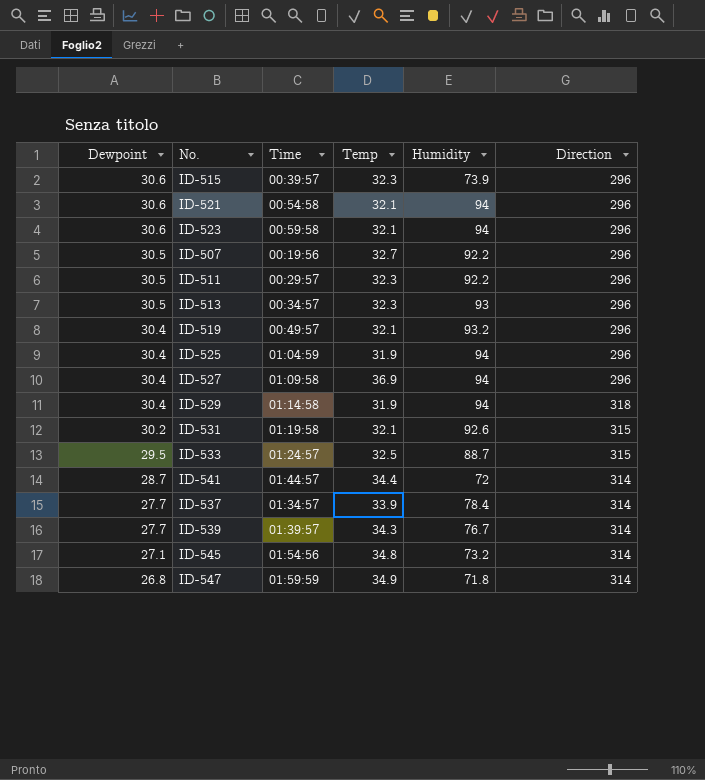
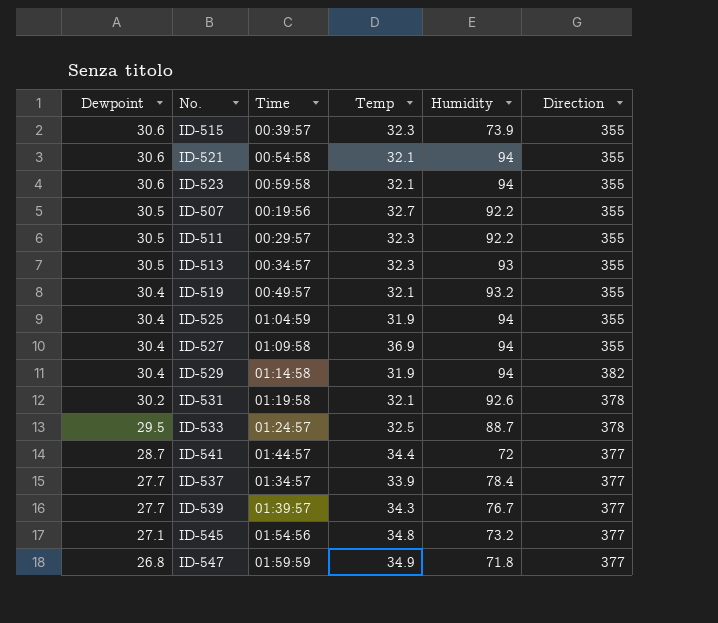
ID-515 | Direction: 296 -> 355
ID-521 | Direction: 296 -> 355
ID-523 | Direction: 296 -> 355
ID-507 | Direction: 296 -> 355
ID-511 | Direction: 296 -> 355
ID-513 | Direction: 296 -> 355
ID-519 | Direction: 296 -> 355
ID-525 | Direction: 296 -> 355
ID-527 | Direction: 296 -> 355
ID-529 | Direction: 318 -> 382
ID-531 | Direction: 315 -> 378
ID-533 | Direction: 315 -> 378
ID-541 | Direction: 314 -> 377
ID-537 | Direction: 314 -> 377
ID-539 | Direction: 314 -> 377
ID-545 | Direction: 314 -> 377
ID-547 | Direction: 314 -> 377

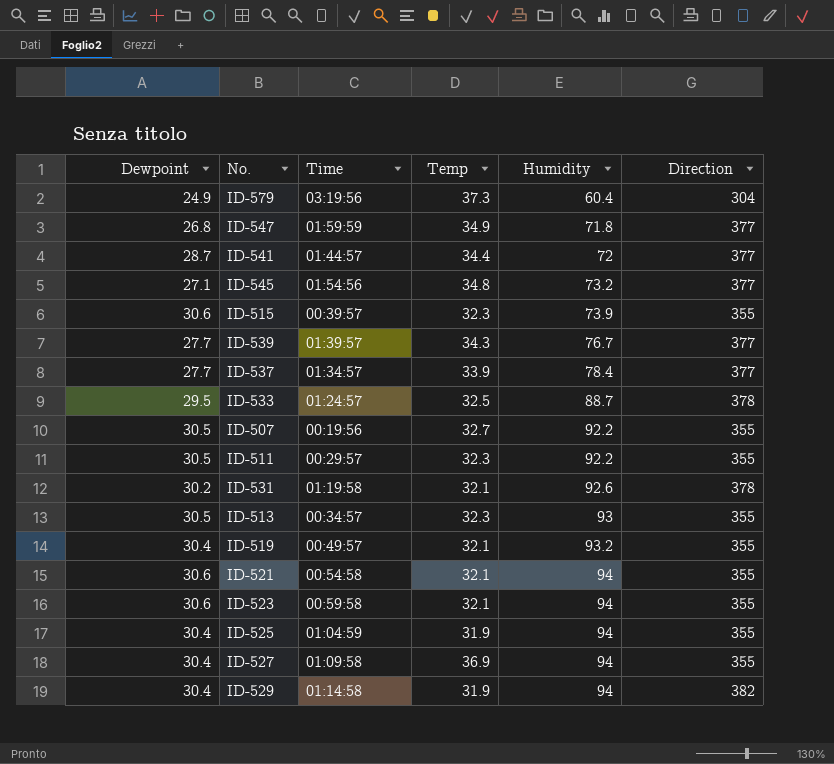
row order: Dewpoint descending -> Humidity ascending
row ID-579: none -> 24.9 | 03:19:56 | 37.3 | 60.4 | 304

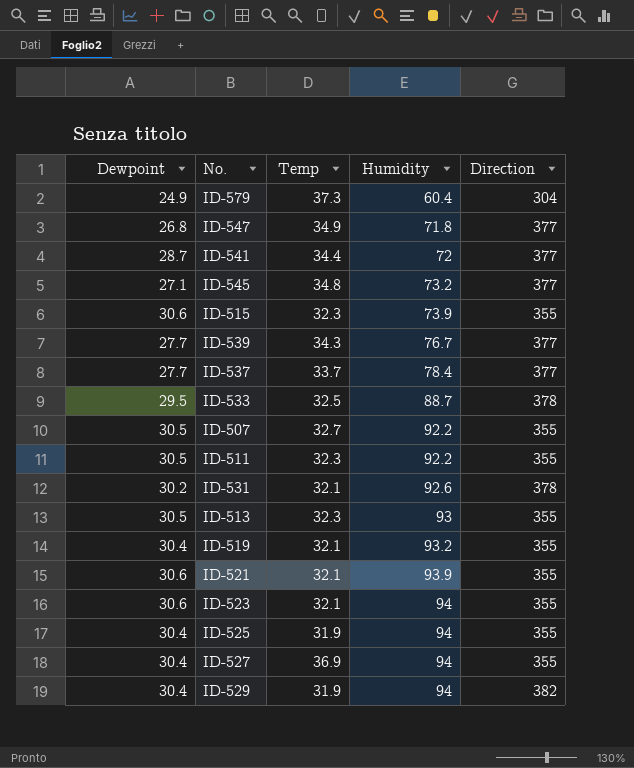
column Time | position: 3 -> none
ID-537 | Temp: 33.9 -> 33.7
ID-521 | Humidity: 94 -> 93.9

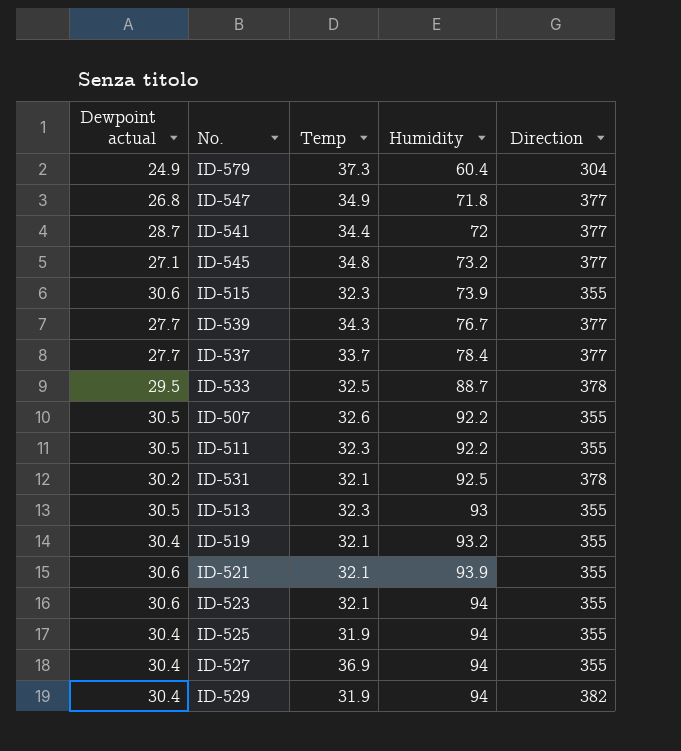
column name: Dewpoint -> Dewpoint actual
ID-507 | Temp: 32.7 -> 32.6
ID-531 | Humidity: 92.6 -> 92.5

